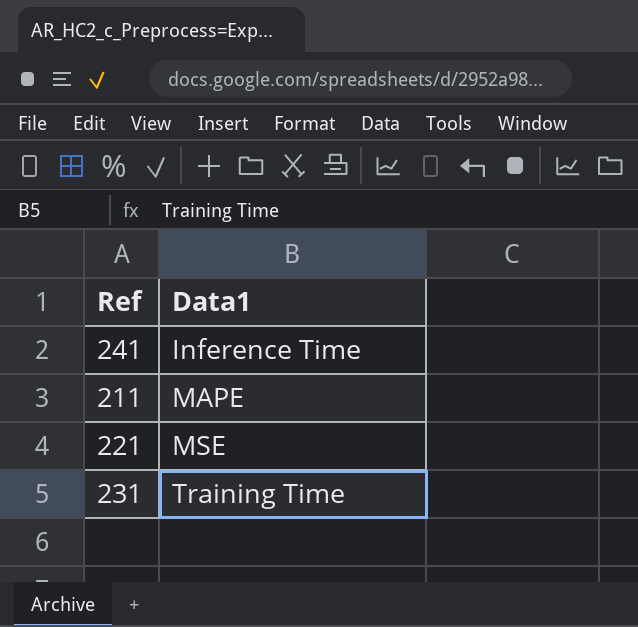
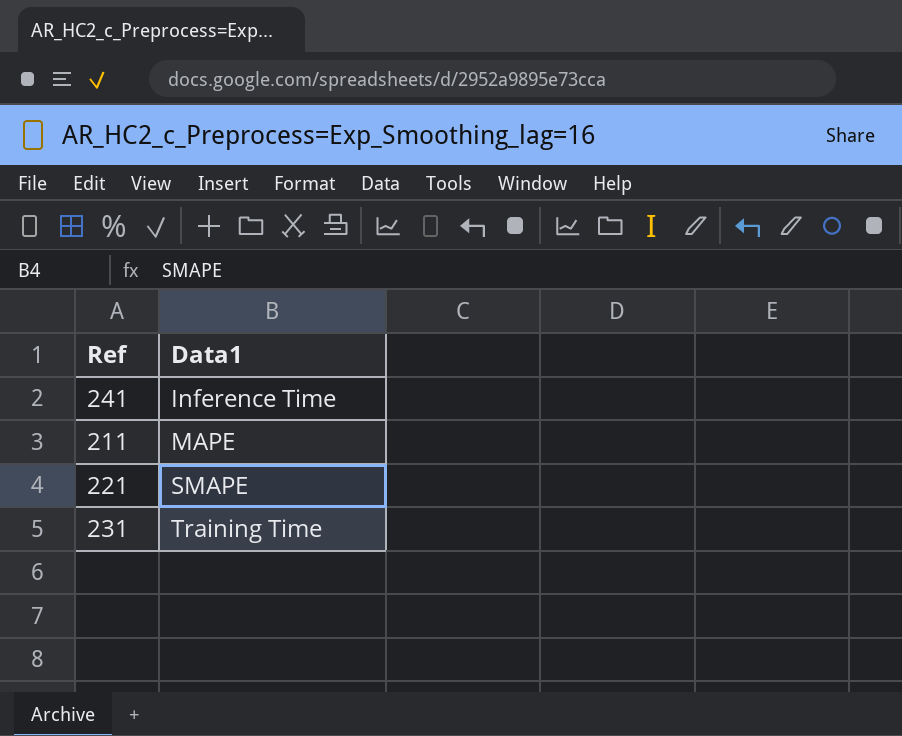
221 | Data1: MSE -> SMAPE

